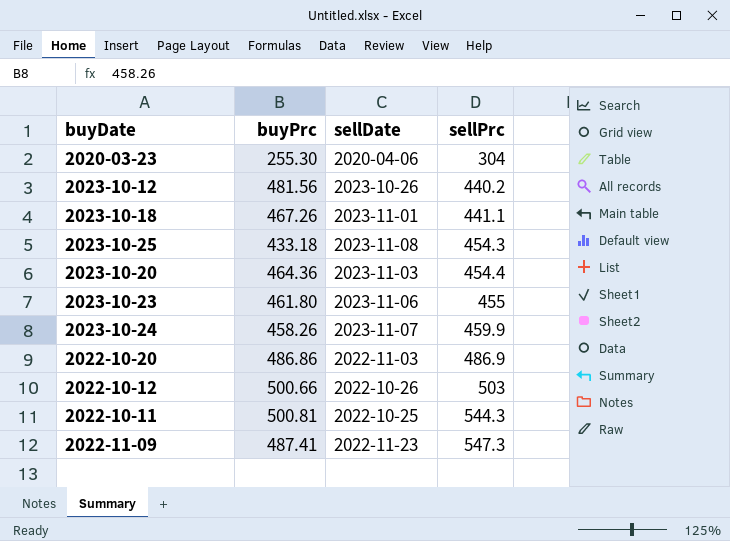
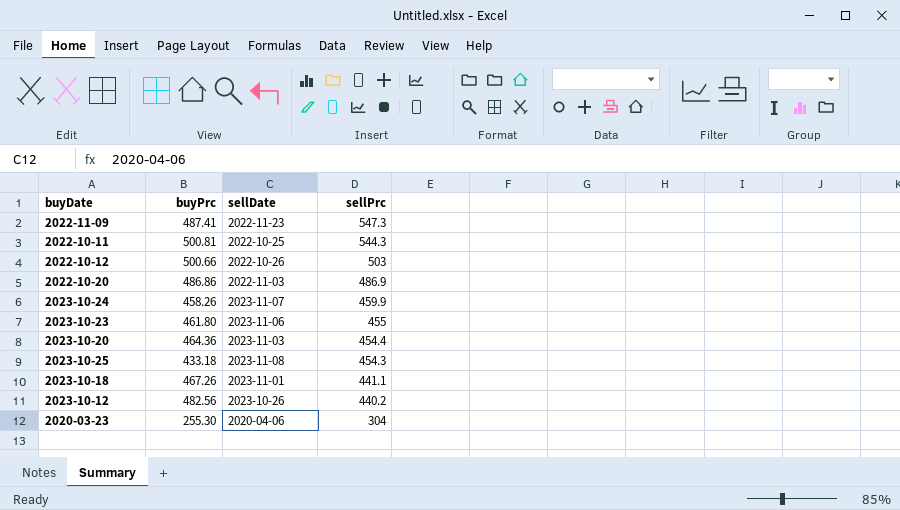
row order: sellPrc ascending -> sellPrc descending
2023-10-12 | buyPrc: 481.56 -> 482.56

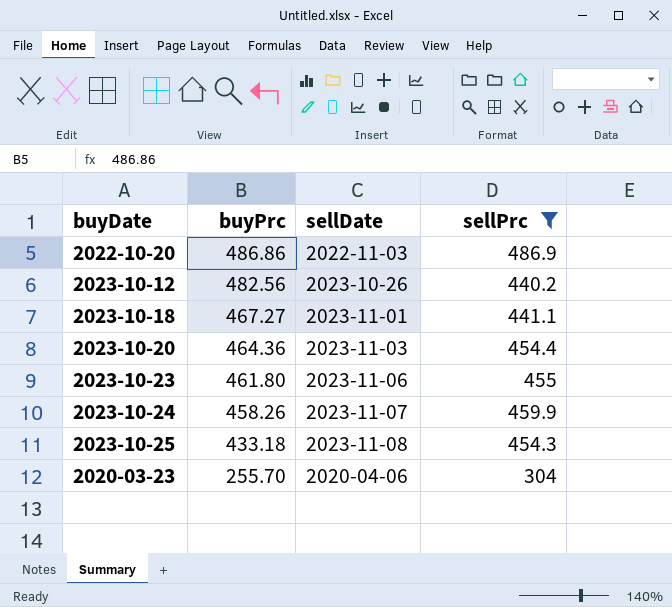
filter: none -> sellPrc <= 486.9
row order: sellPrc descending -> buyPrc descending
2023-10-18 | buyPrc: 467.26 -> 467.27
2020-03-23 | buyPrc: 255.30 -> 255.70

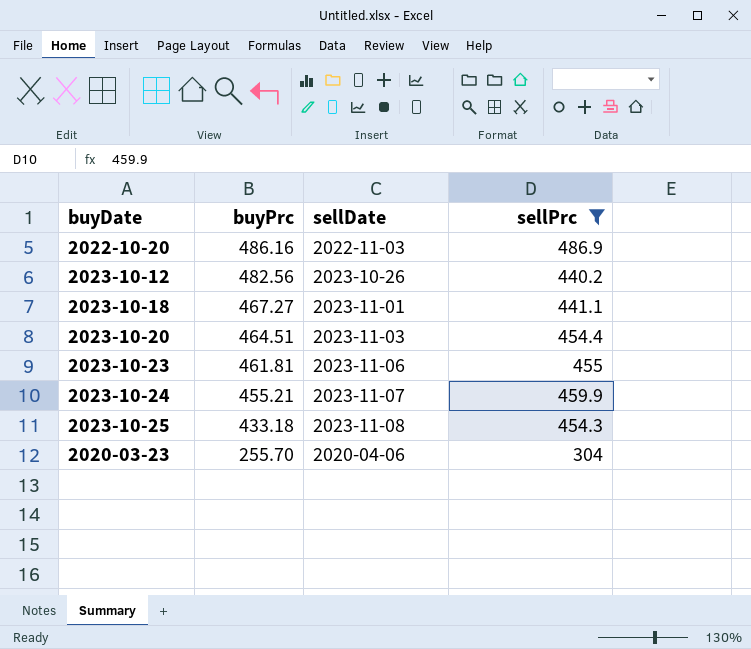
2022-10-20 | buyPrc: 486.86 -> 486.16
2023-10-20 | buyPrc: 464.36 -> 464.51
2023-10-23 | buyPrc: 461.80 -> 461.81
2023-10-24 | buyPrc: 458.26 -> 455.21

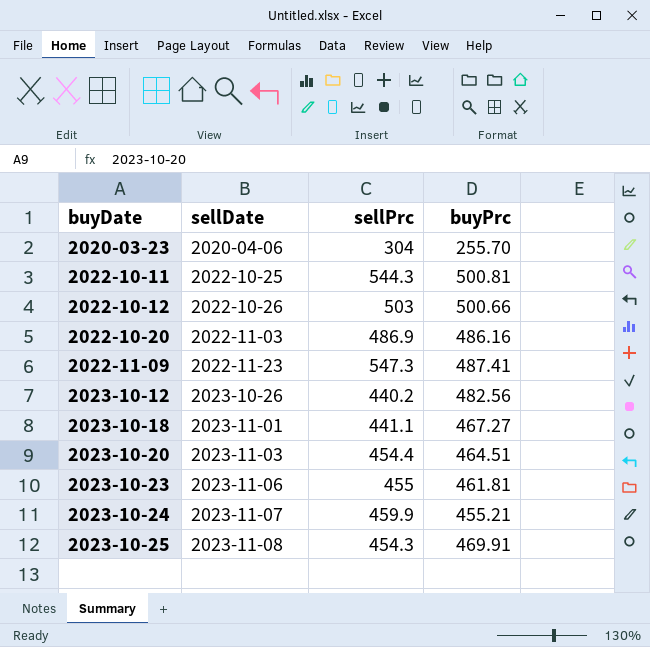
filter: sellPrc <= 486.9 -> none
row order: buyPrc descending -> buyDate ascending
column buyPrc | position: 2 -> 4
2023-10-25 | buyPrc: 433.18 -> 469.91

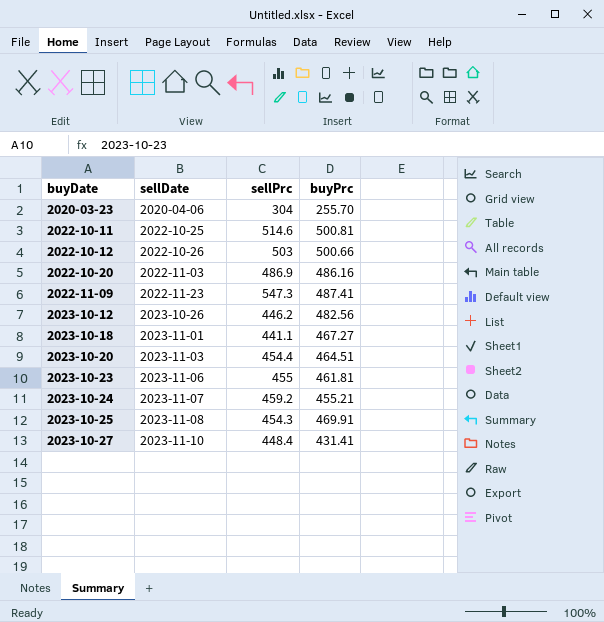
2022-10-11 | sellPrc: 544.3 -> 514.6
2023-10-12 | sellPrc: 440.2 -> 446.2
2023-10-24 | sellPrc: 459.9 -> 459.2
row 2023-10-27: none -> 2023-11-10 | 448.4 | 431.41

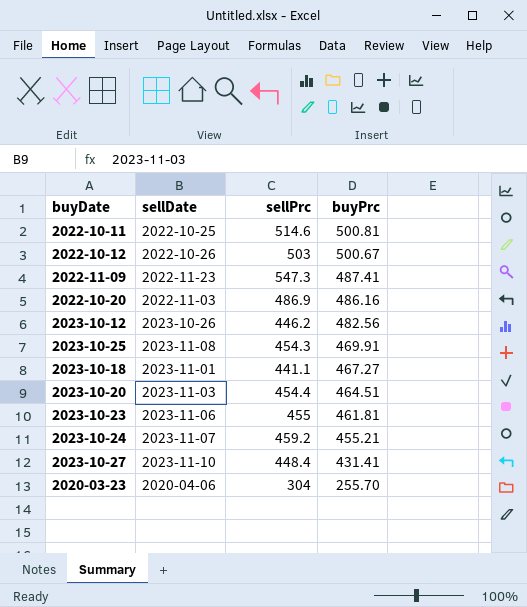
row order: buyDate ascending -> buyPrc descending
2022-10-12 | buyPrc: 500.66 -> 500.67

